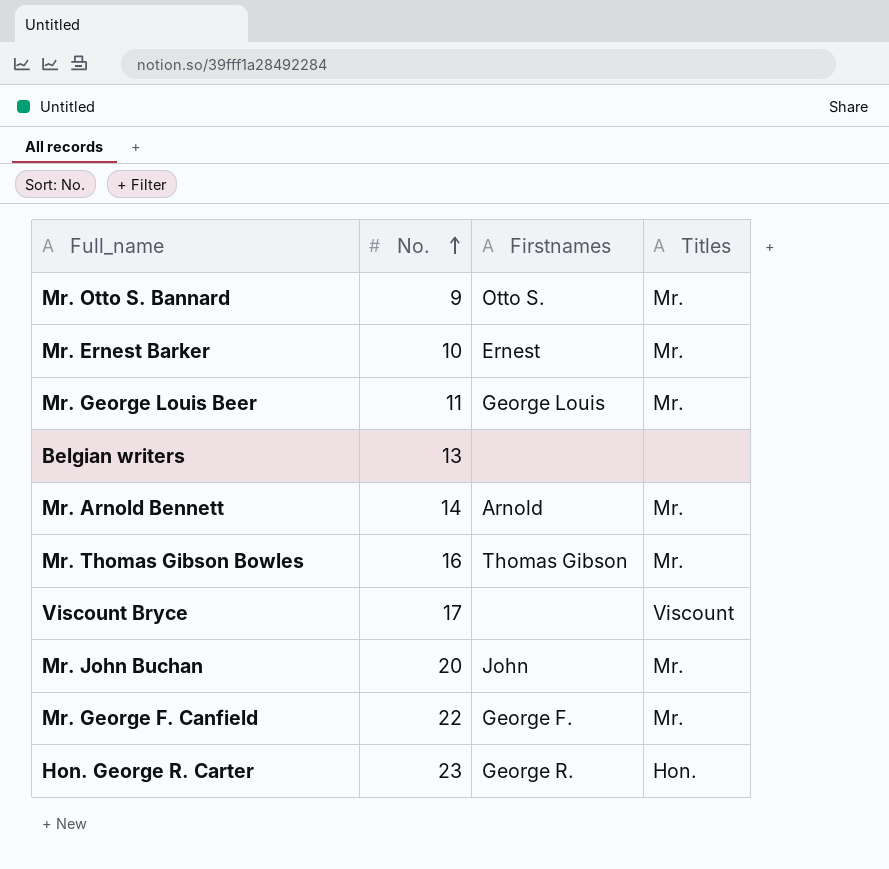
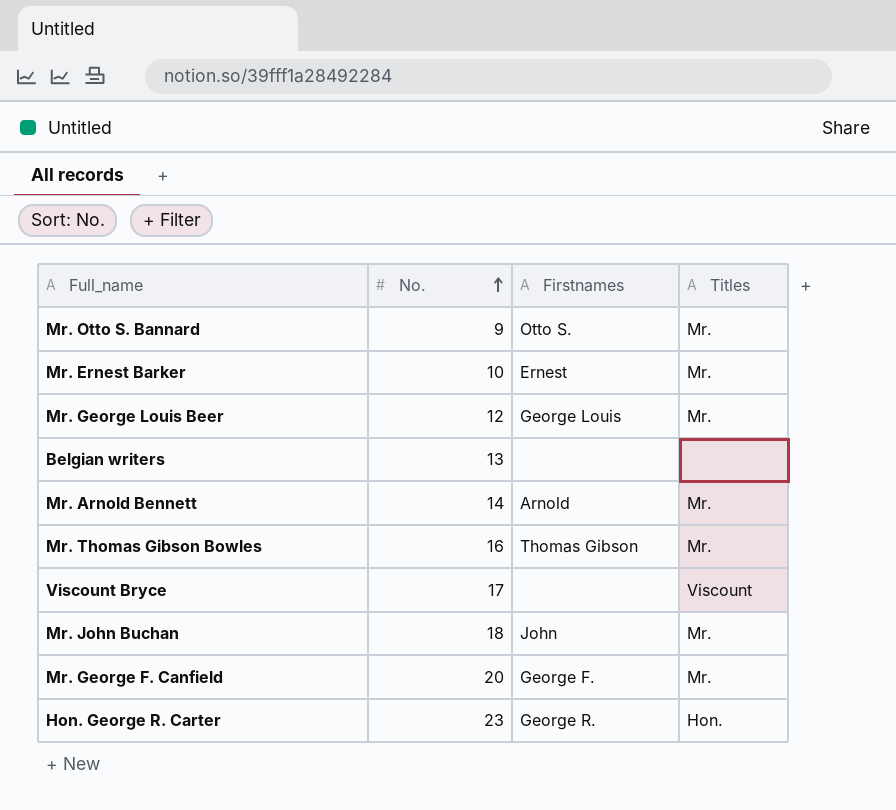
Mr. George Louis Beer | No.: 11 -> 12
Mr. John Buchan | No.: 20 -> 18
Mr. George F. Canfield | No.: 22 -> 20

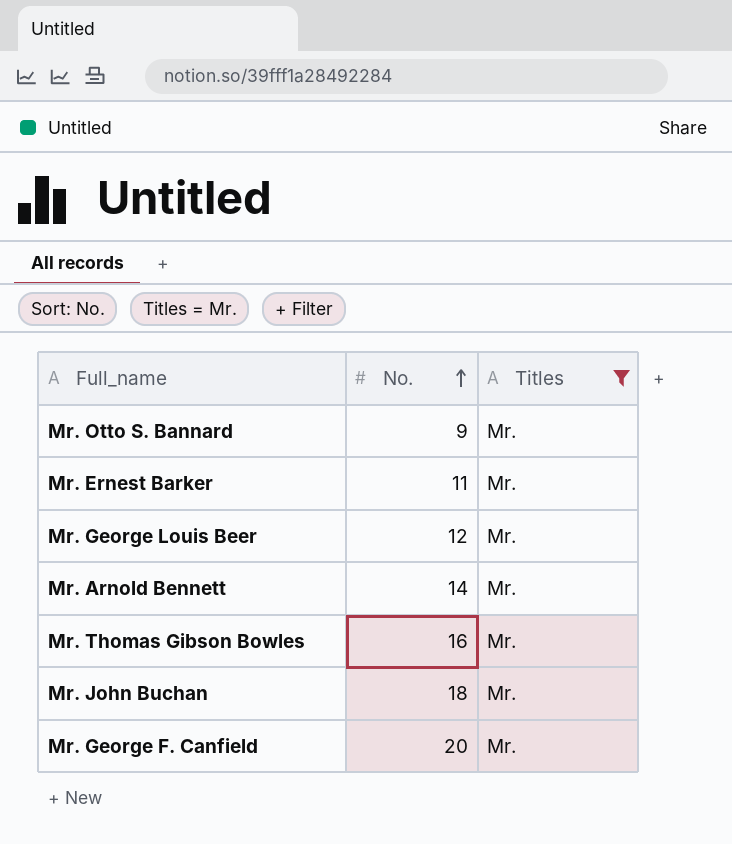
filter: none -> Titles = Mr.
column Firstnames | position: 3 -> none
Mr. Ernest Barker | No.: 10 -> 11

